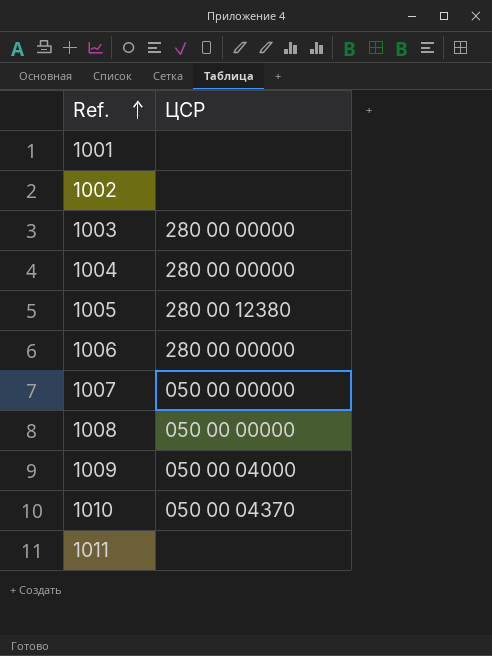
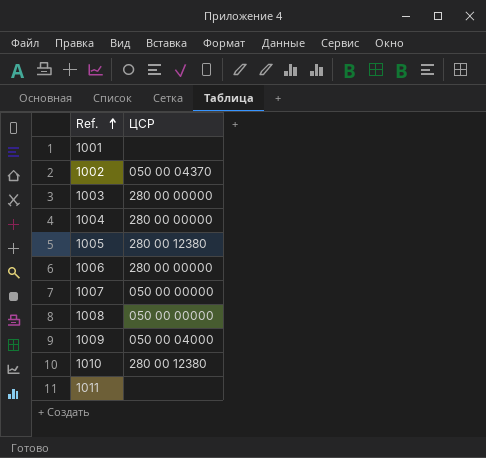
1002 | ЦСР: none -> 050 00 04370
1010 | ЦСР: 050 00 04370 -> 280 00 12380

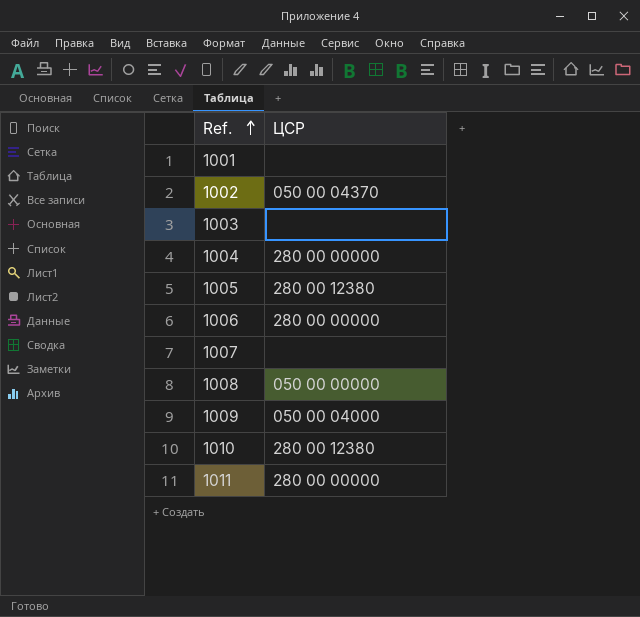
1003 | ЦСР: 280 00 00000 -> none
1007 | ЦСР: 050 00 00000 -> none
1011 | ЦСР: none -> 280 00 00000

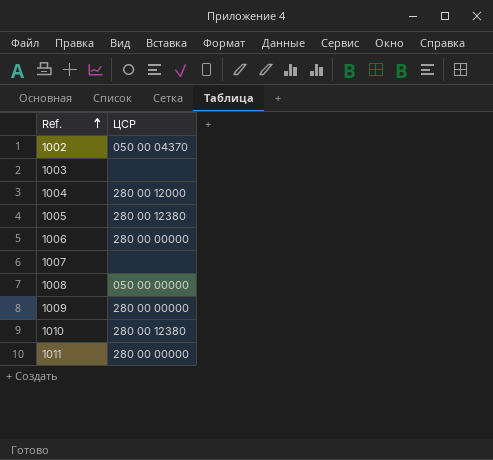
row 1001: none -> none
1004 | ЦСР: 280 00 00000 -> 280 00 12000
1009 | ЦСР: 050 00 04000 -> 280 00 00000

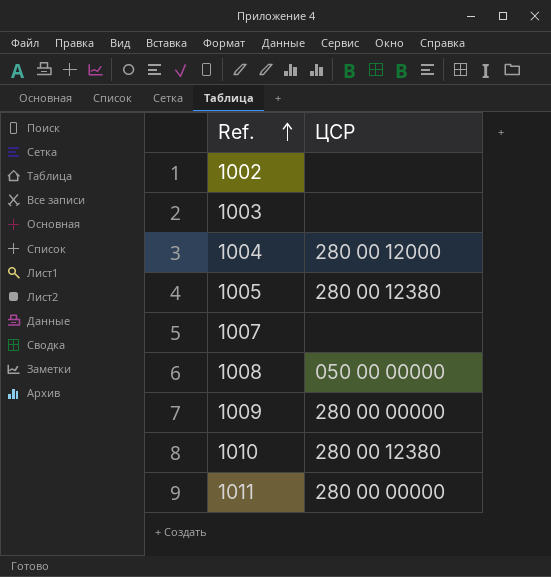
row 1006: 280 00 00000 -> none
1002 | ЦСР: 050 00 04370 -> none

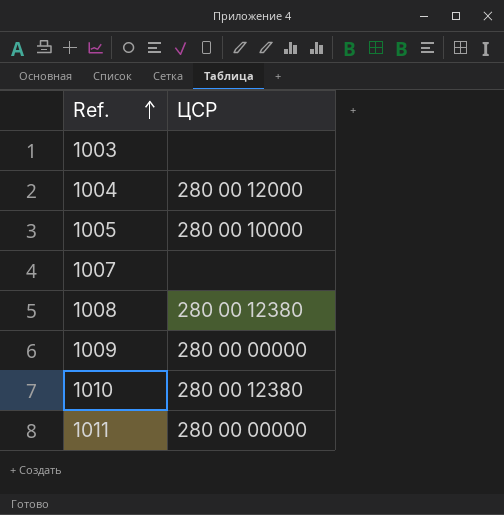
row 1002: none -> none
1005 | ЦСР: 280 00 12380 -> 280 00 10000
1008 | ЦСР: 050 00 00000 -> 280 00 12380

